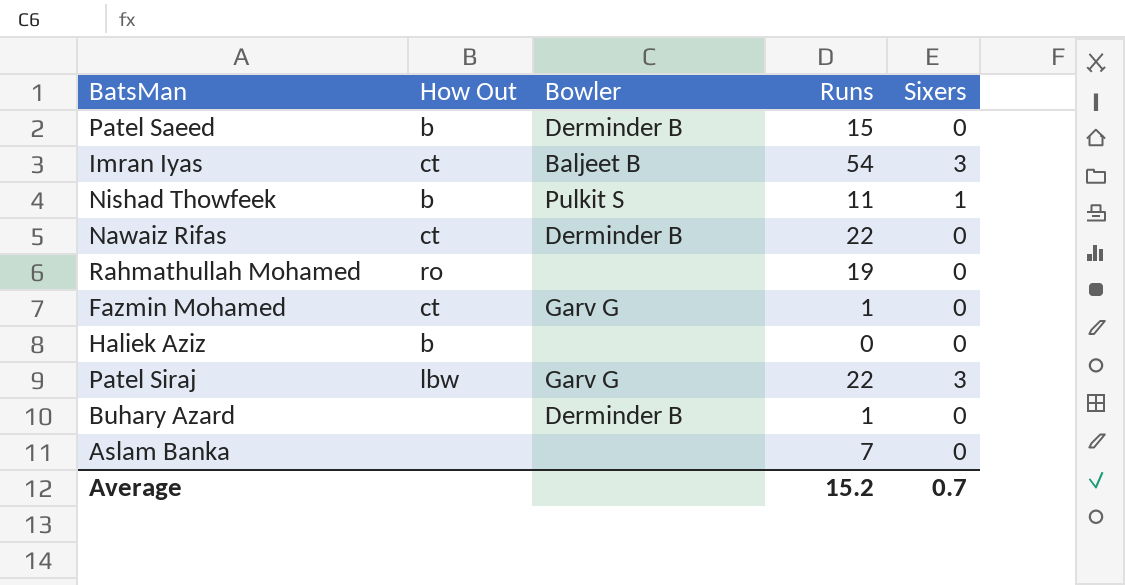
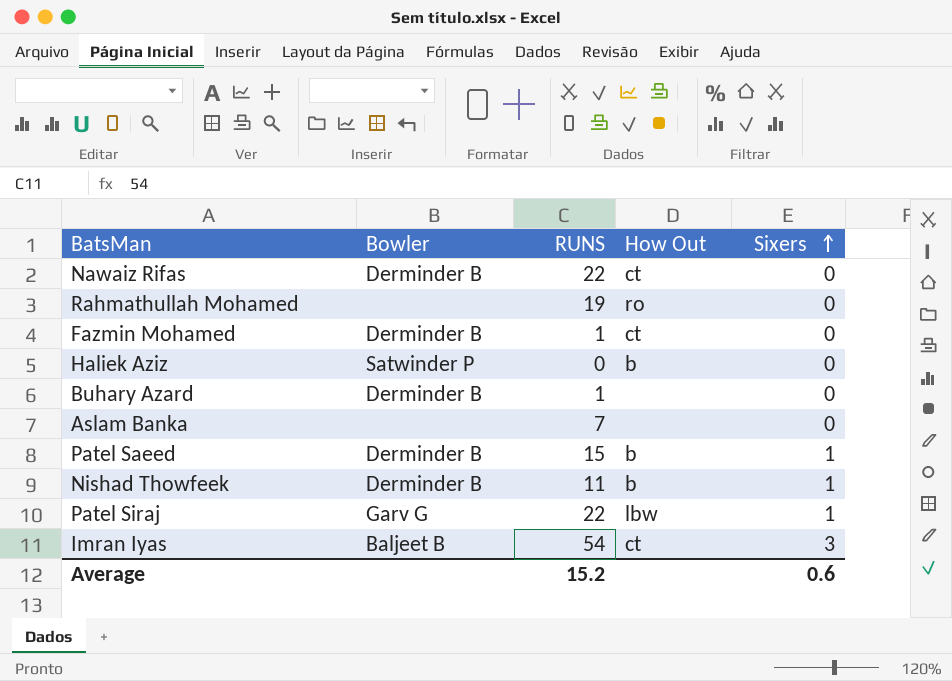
row order: none -> Sixers ascending
column name: Runs -> RUNS
column How Out | position: 2 -> 4
Fazmin Mohamed | Bowler: Garv G -> Derminder B
Haliek Aziz | Bowler: none -> Satwinder P
Patel Saeed | Sixers: 0 -> 1
Nishad Thowfeek | Bowler: Pulkit S -> Derminder B
Patel Siraj | Sixers: 3 -> 1
Average | Sixers: 0.7 -> 0.6

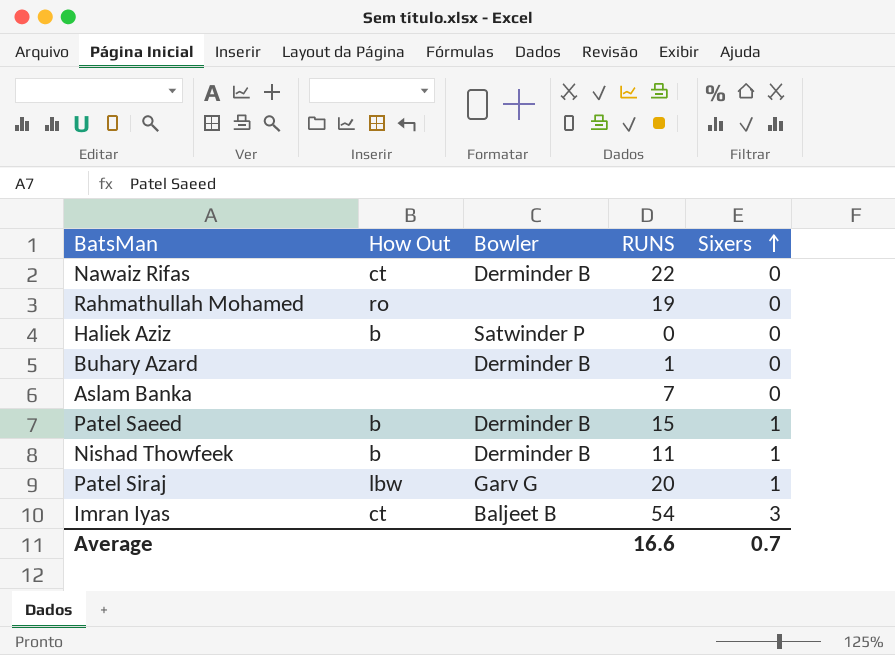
column How Out | position: 4 -> 2
row Fazmin Mohamed: Derminder B | 1 | ct | 0 -> none
Patel Siraj | RUNS: 22 -> 20
Average | RUNS: 15.2 -> 16.6
Average | Sixers: 0.6 -> 0.7

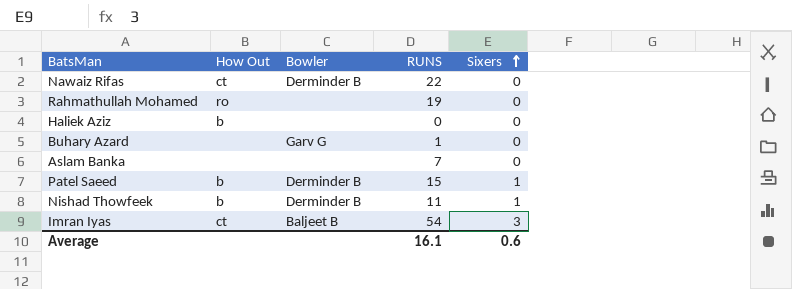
row Patel Siraj: lbw | Garv G | 20 | 1 -> none
Haliek Aziz | Bowler: Satwinder P -> none
Buhary Azard | Bowler: Derminder B -> Garv G
Average | RUNS: 16.6 -> 16.1
Average | Sixers: 0.7 -> 0.6

